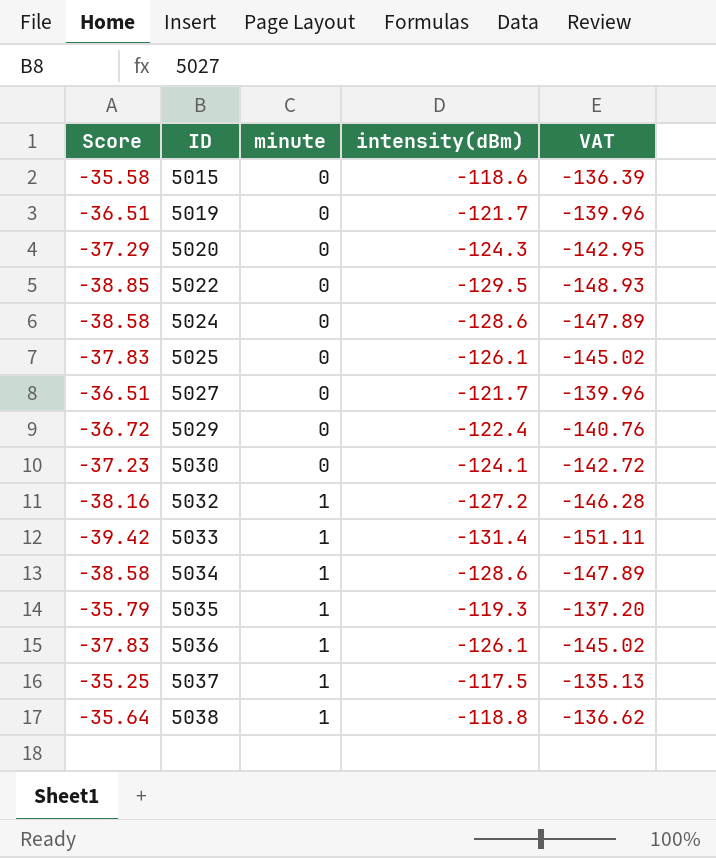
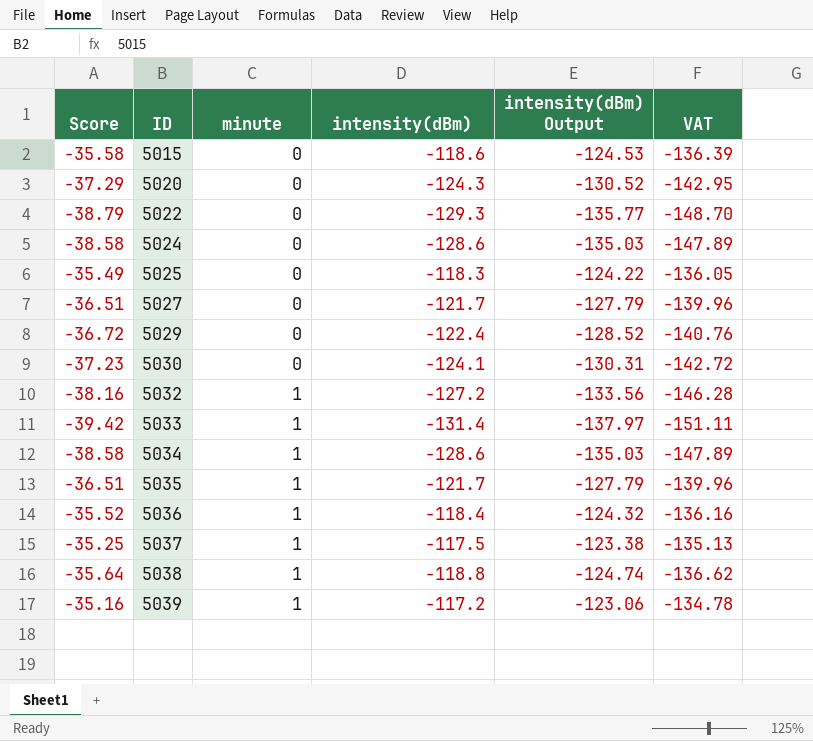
column intensity(dBm) Output | formula: none -> [intensity(dBm)] * 1.05
row 5019: -36.51 | 0 | -121.7 | -139.96 -> none
5022 | Score: -38.85 -> -38.79
5022 | intensity(dBm): -129.5 -> -129.3
5022 | VAT: -148.93 -> -148.70
5025 | Score: -37.83 -> -35.49
5025 | intensity(dBm): -126.1 -> -118.3
5025 | VAT: -145.02 -> -136.05
5035 | Score: -35.79 -> -36.51
5035 | intensity(dBm): -119.3 -> -121.7
5035 | VAT: -137.20 -> -139.96
5036 | Score: -37.83 -> -35.52
5036 | intensity(dBm): -126.1 -> -118.4
5036 | VAT: -145.02 -> -136.16
row 5039: none -> -35.16 | 1 | -117.2 | -123.06 | -134.78

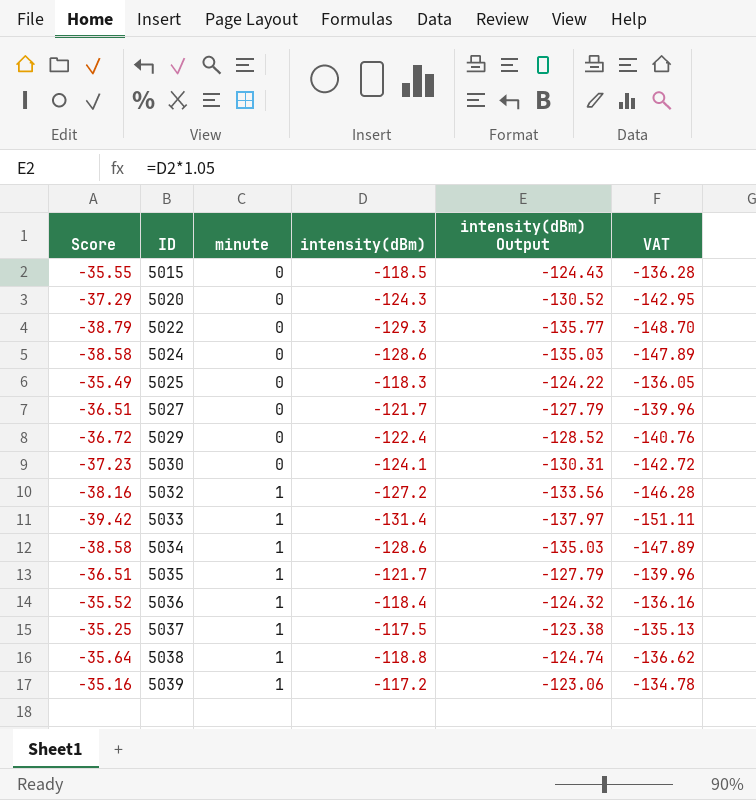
5015 | Score: -35.58 -> -35.55
5015 | intensity(dBm): -118.6 -> -118.5
5015 | intensity(dBm) Output: -124.53 -> -124.43
5015 | VAT: -136.39 -> -136.28

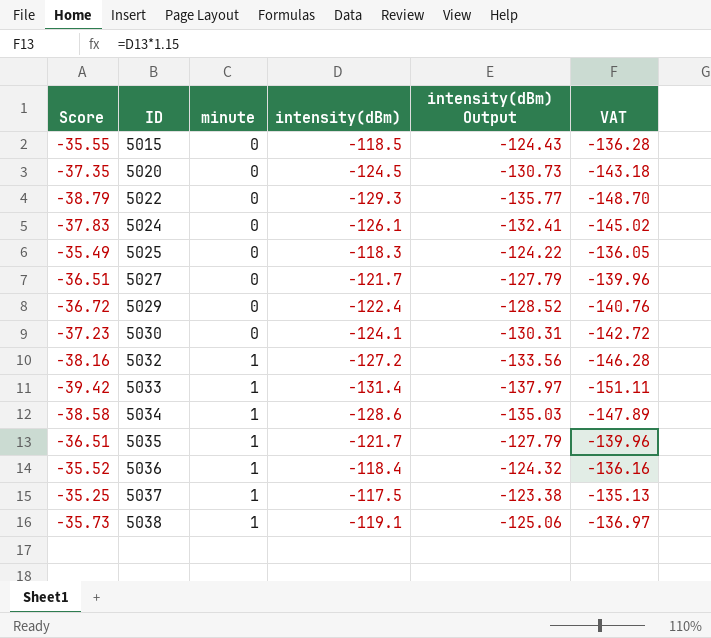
row 5039: -35.16 | 1 | -117.2 | -123.06 | -134.78 -> none
5020 | Score: -37.29 -> -37.35
5020 | intensity(dBm): -124.3 -> -124.5
5020 | intensity(dBm) Output: -130.52 -> -130.73
5020 | VAT: -142.95 -> -143.18
5024 | Score: -38.58 -> -37.83
5024 | intensity(dBm): -128.6 -> -126.1
5024 | intensity(dBm) Output: -135.03 -> -132.41
5024 | VAT: -147.89 -> -145.02
5038 | Score: -35.64 -> -35.73
5038 | intensity(dBm): -118.8 -> -119.1
5038 | intensity(dBm) Output: -124.74 -> -125.06
5038 | VAT: -136.62 -> -136.97

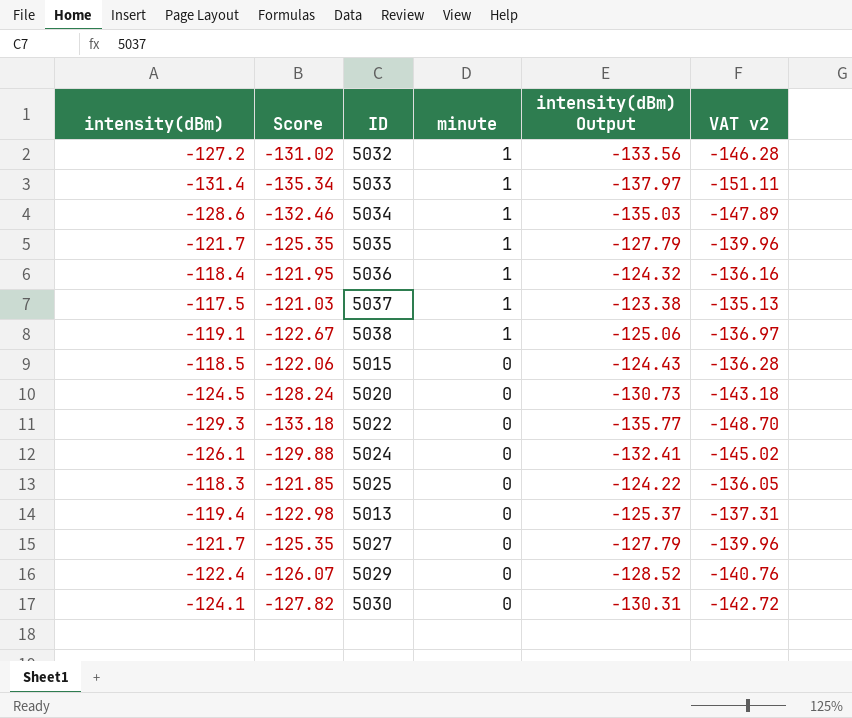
row order: ID ascending -> minute descending
column intensity(dBm) | position: 4 -> 1
column Score | formula: [intensity(dBm)] * 0.3 -> [intensity(dBm)] * 1.03
column name: VAT -> VAT v2
row 5013: none -> -119.4 | -122.98 | 0 | -125.37 | -137.31

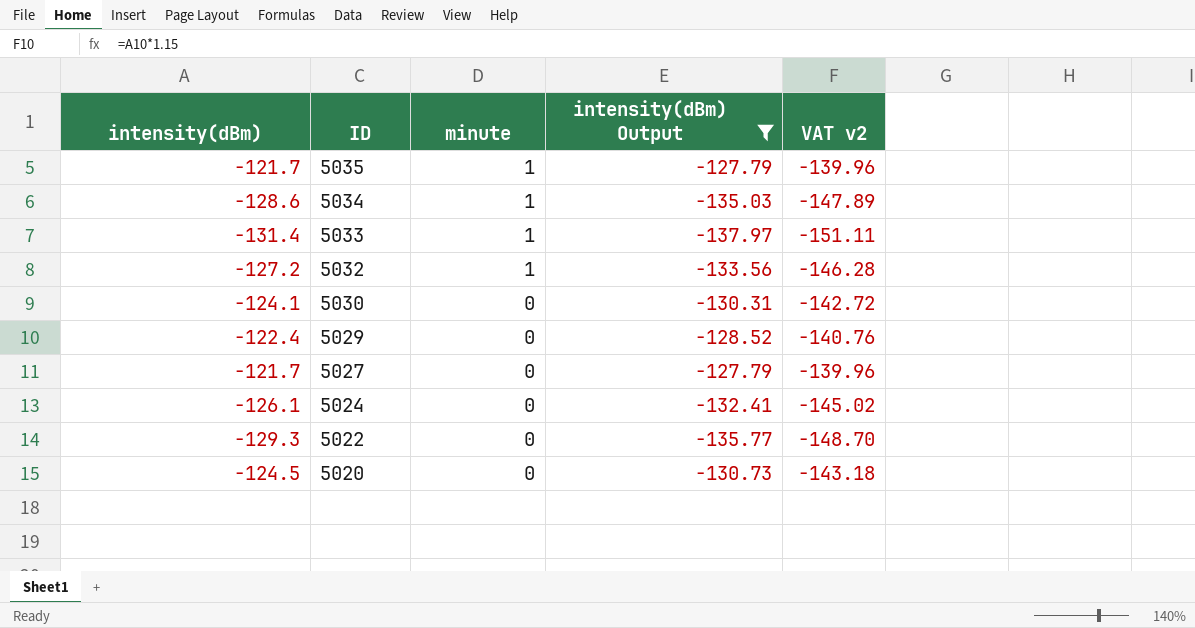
filter: none -> intensity(dBm) Output <= -127.79
row order: minute descending -> ID descending
column Score | formula: [intensity(dBm)] * 1.03 -> none

